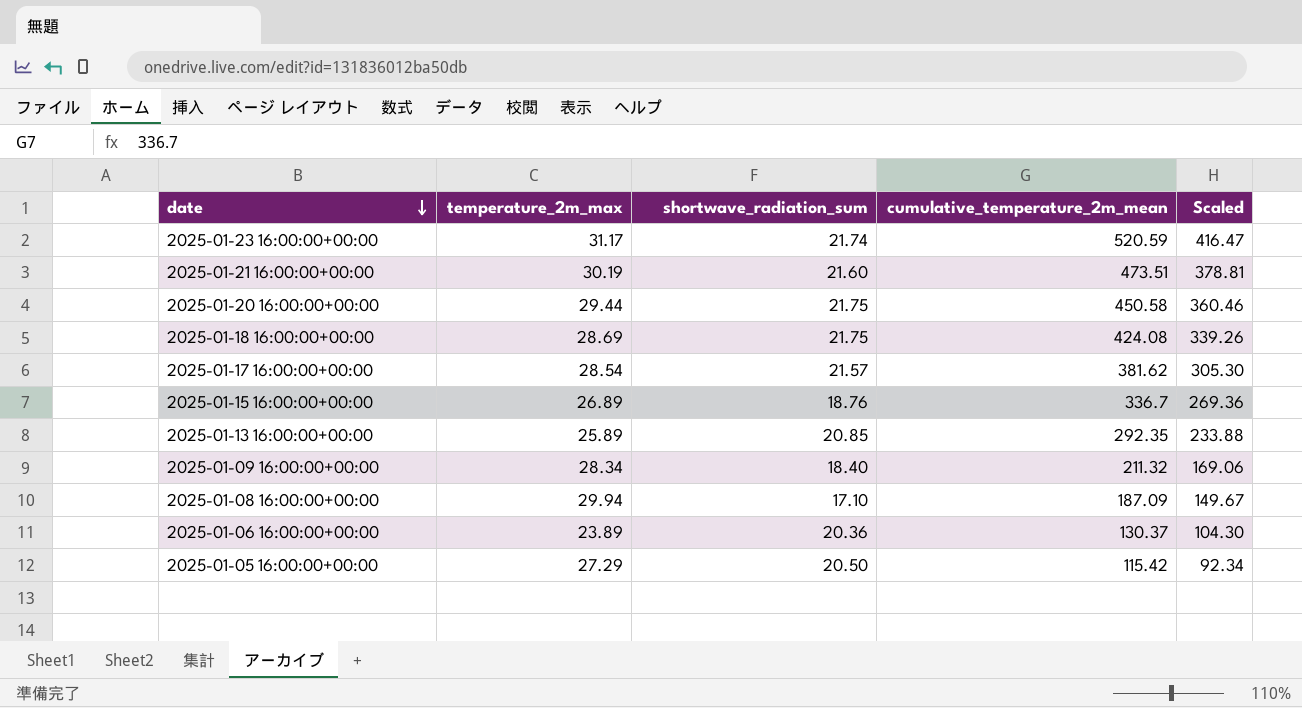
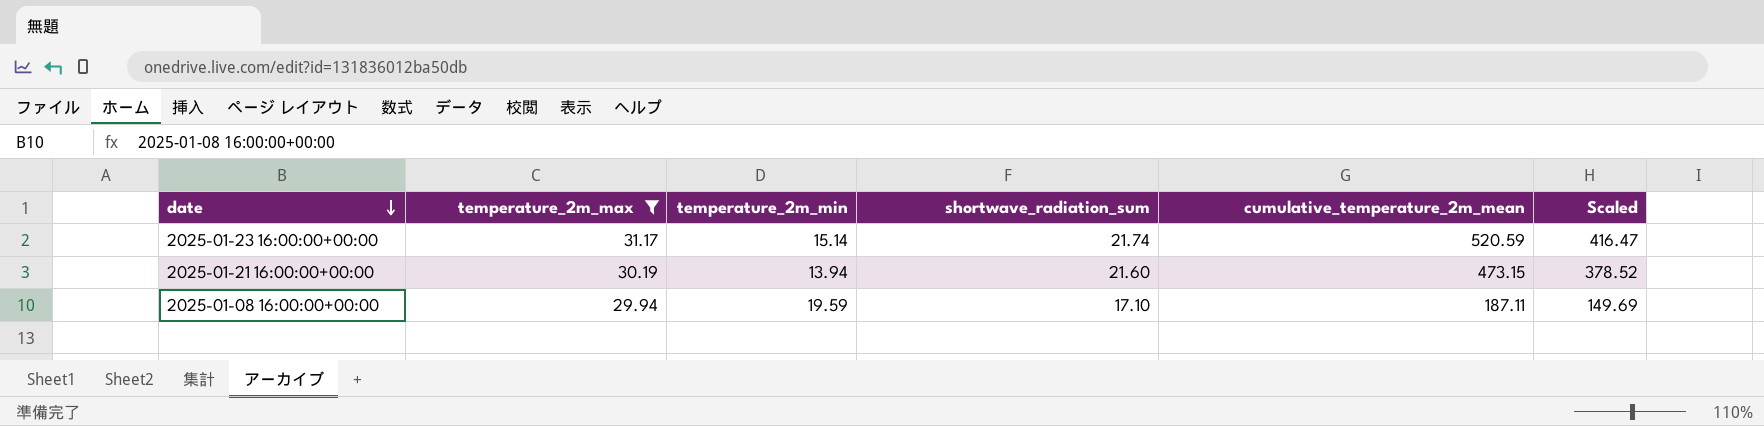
filter: none -> temperature_2m_max >= 29.94
column temperature_2m_min | position: none -> 3
2025-01-21 16:00:00+00:00 | cumulative_temperature_2m_mean: 473.51 -> 473.15
2025-01-21 16:00:00+00:00 | Scaled: 378.81 -> 378.52
2025-01-08 16:00:00+00:00 | cumulative_temperature_2m_mean: 187.09 -> 187.11
2025-01-08 16:00:00+00:00 | Scaled: 149.67 -> 149.69

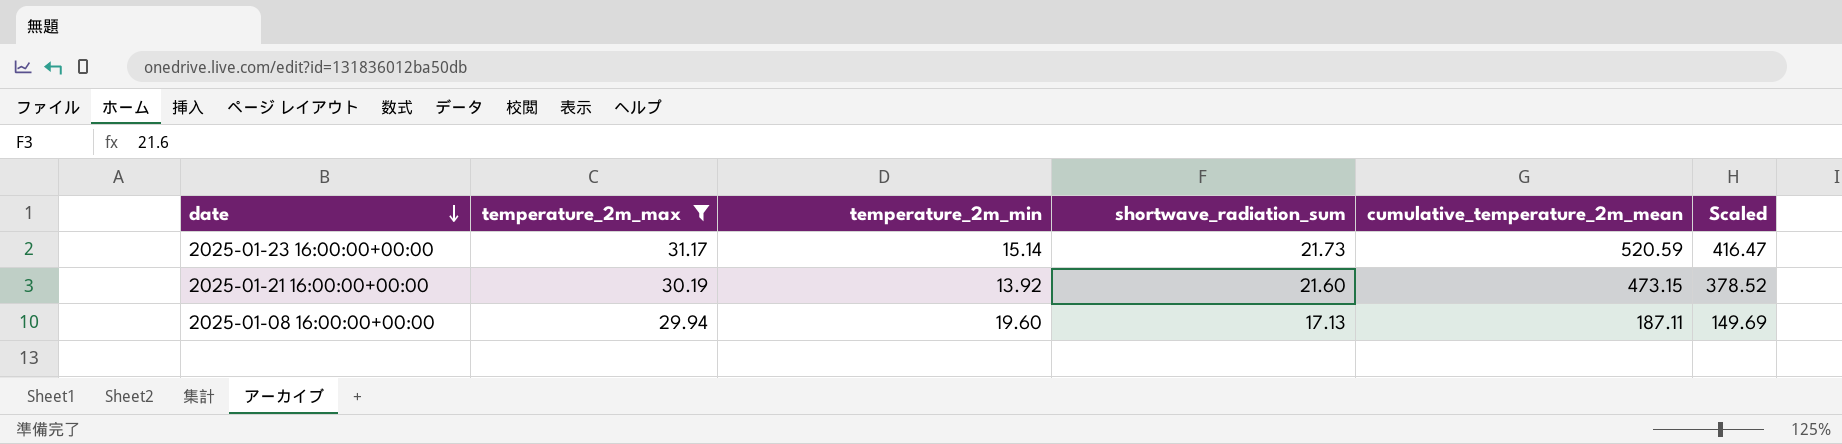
2025-01-23 16:00:00+00:00 | shortwave_radiation_sum: 21.74 -> 21.73
2025-01-21 16:00:00+00:00 | temperature_2m_min: 13.94 -> 13.92
2025-01-08 16:00:00+00:00 | temperature_2m_min: 19.59 -> 19.60
2025-01-08 16:00:00+00:00 | shortwave_radiation_sum: 17.10 -> 17.13

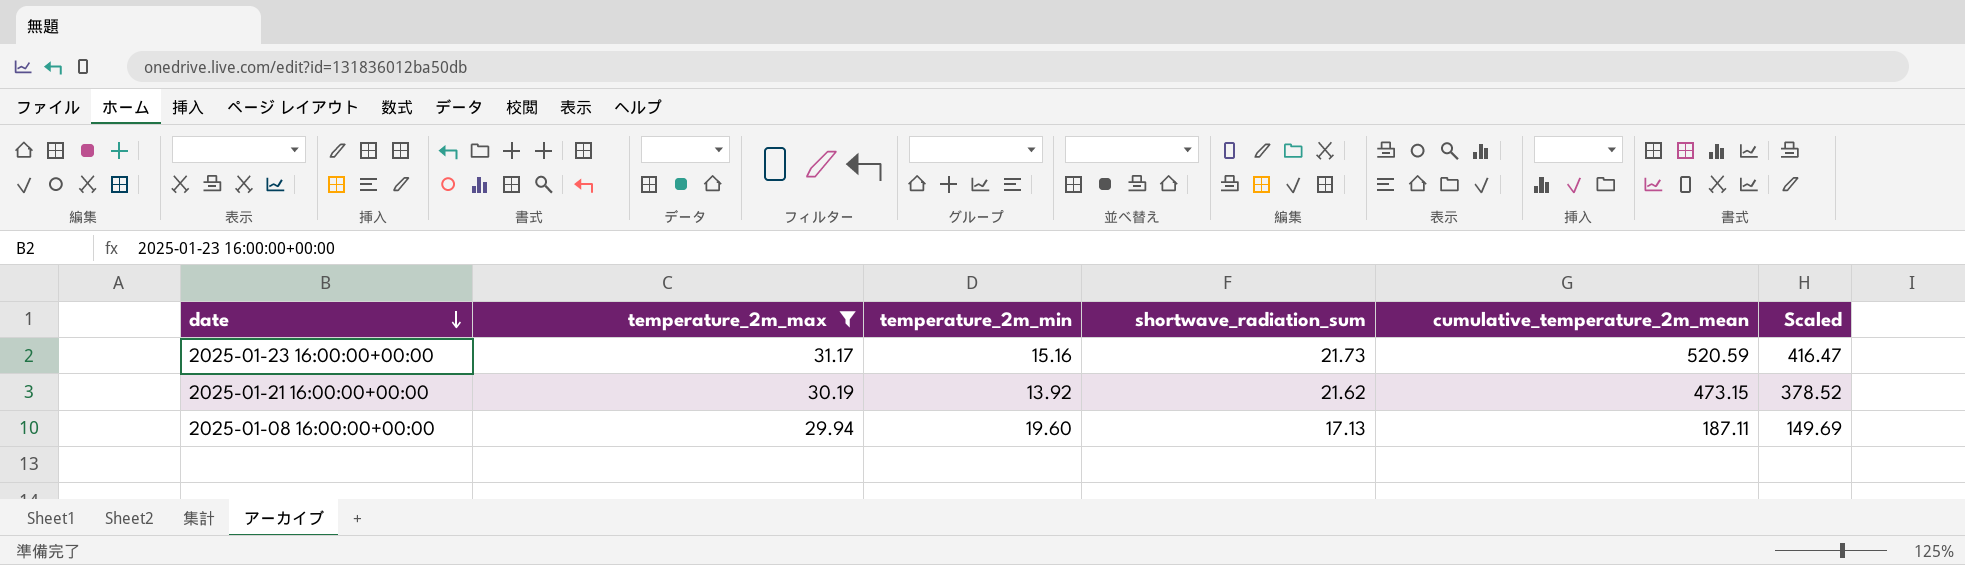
2025-01-23 16:00:00+00:00 | temperature_2m_min: 15.14 -> 15.16
2025-01-21 16:00:00+00:00 | shortwave_radiation_sum: 21.60 -> 21.62

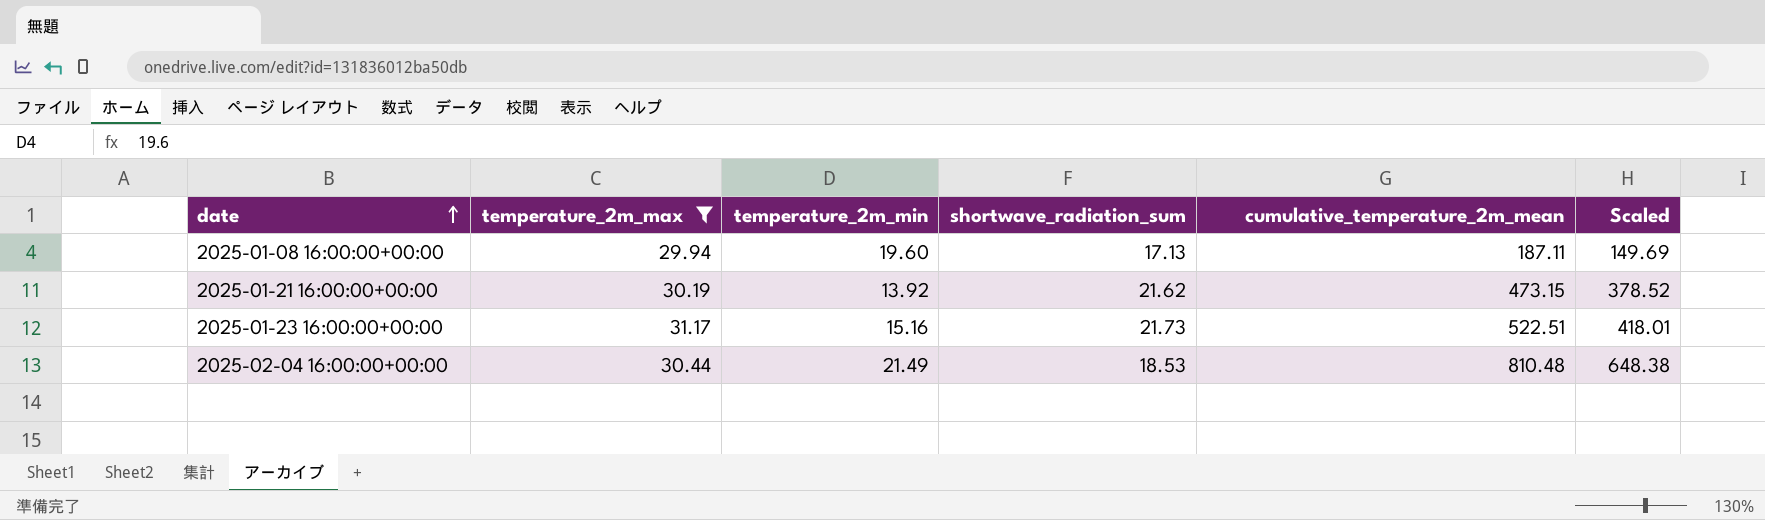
row order: date descending -> date ascending
2025-01-23 16:00:00+00:00 | cumulative_temperature_2m_mean: 520.59 -> 522.51
2025-01-23 16:00:00+00:00 | Scaled: 416.47 -> 418.01
row 2025-02-04 16:00:00+00:00: none -> 30.44 | 21.49 | 18.53 | 810.48 | 648.38

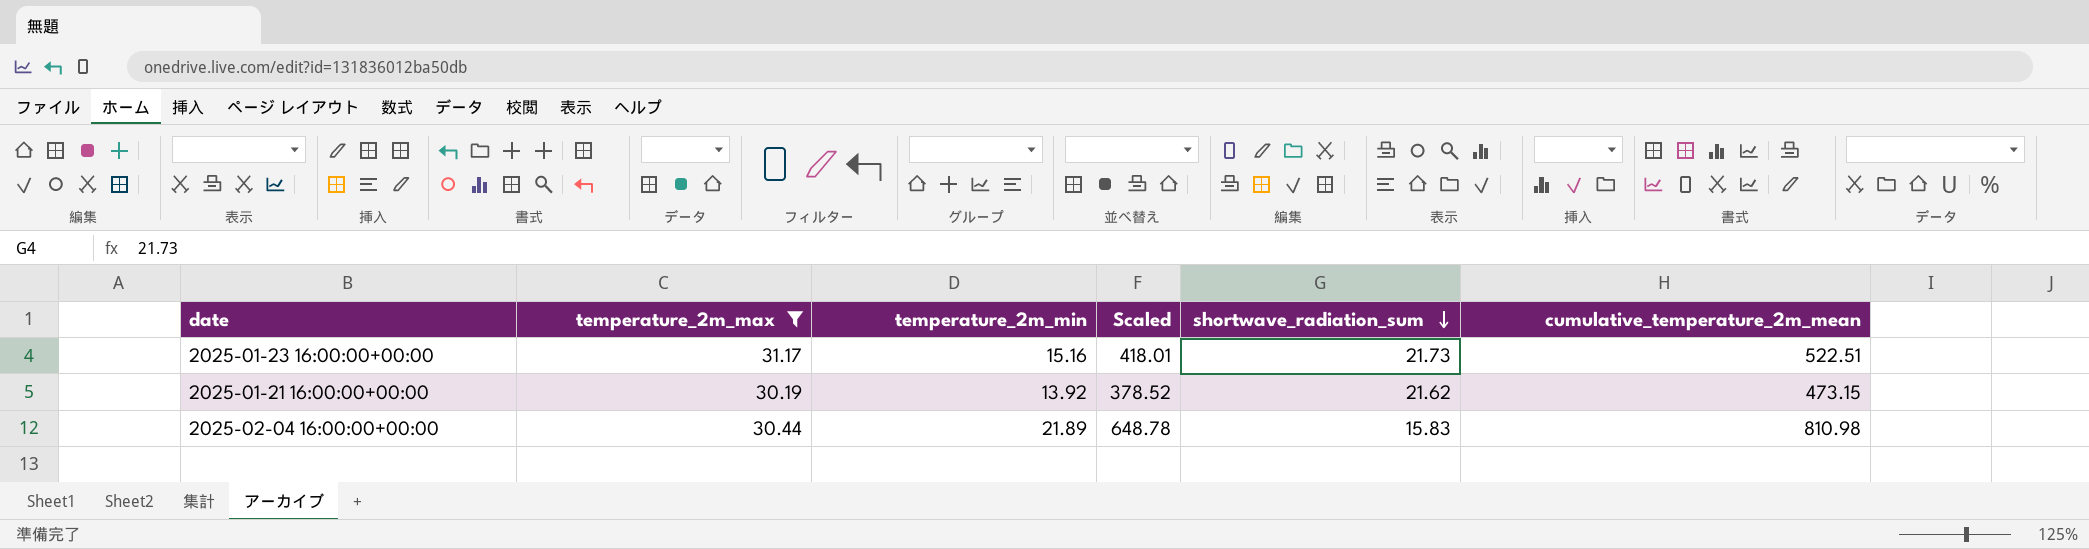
row order: date ascending -> shortwave_radiation_sum descending
column Scaled | position: 6 -> 4
row 2025-01-08 16:00:00+00:00: 29.94 | 19.60 | 17.13 | 187.11 | 149.69 -> none
2025-02-04 16:00:00+00:00 | temperature_2m_min: 21.49 -> 21.89
2025-02-04 16:00:00+00:00 | Scaled: 648.38 -> 648.78
2025-02-04 16:00:00+00:00 | shortwave_radiation_sum: 18.53 -> 15.83
2025-02-04 16:00:00+00:00 | cumulative_temperature_2m_mean: 810.48 -> 810.98

